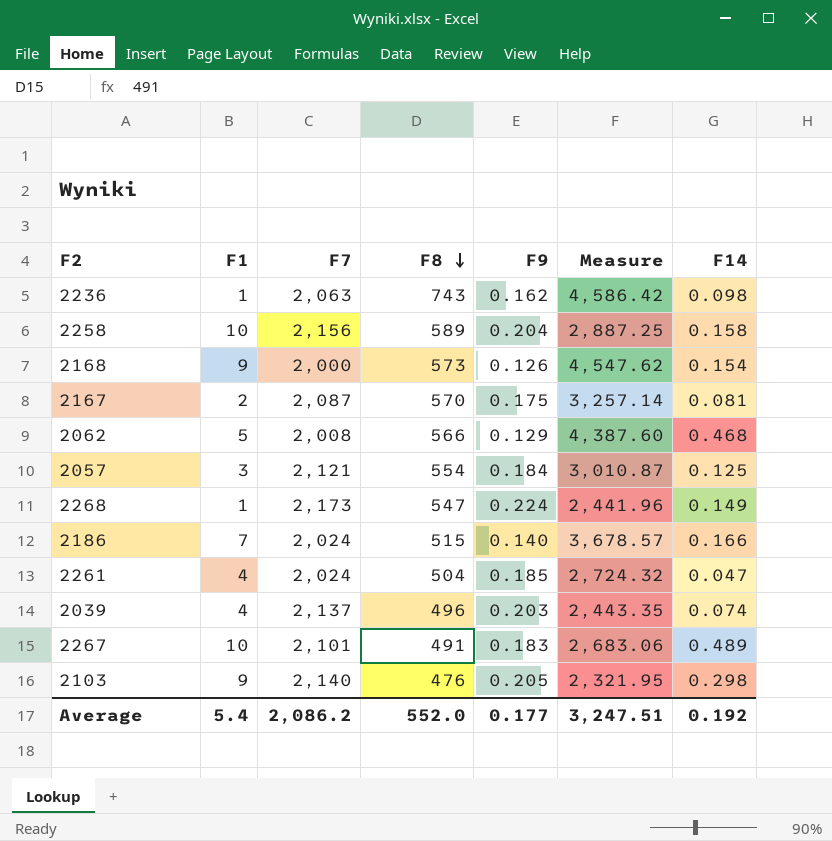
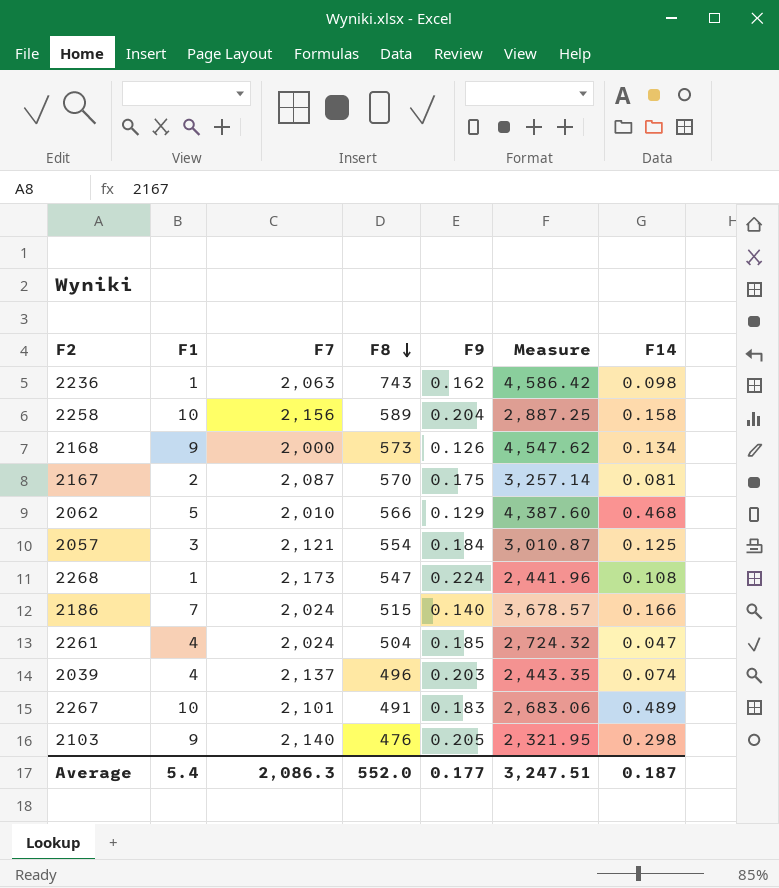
2168 | F14: 0.154 -> 0.134
2062 | F7: 2,008 -> 2,010
2268 | F14: 0.149 -> 0.108
Average | F7: 2,086.2 -> 2,086.3
Average | F14: 0.192 -> 0.187

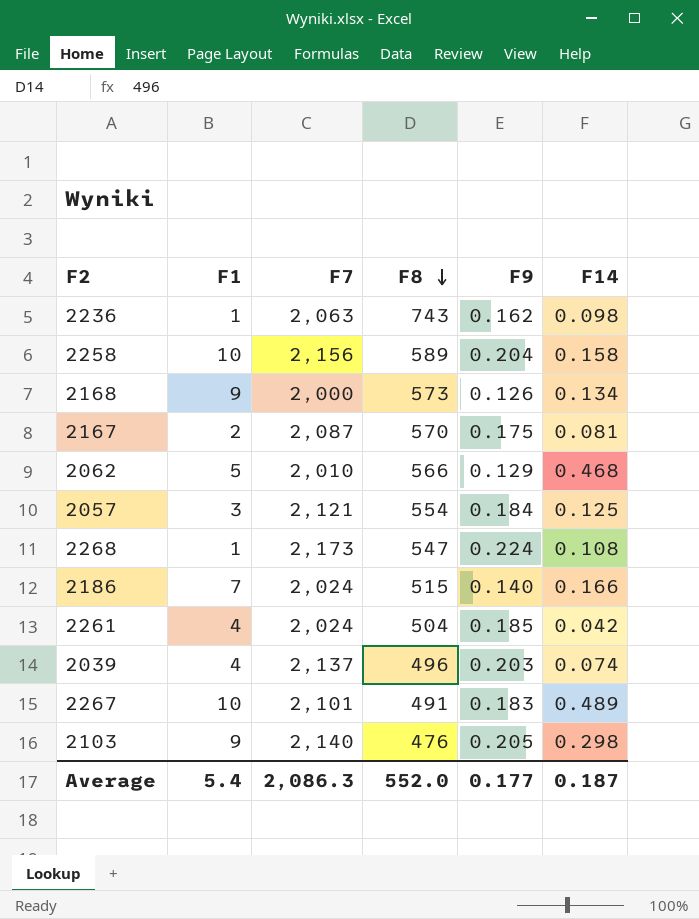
column Measure | formula: [F8] / [F9] -> none
2261 | F14: 0.047 -> 0.042

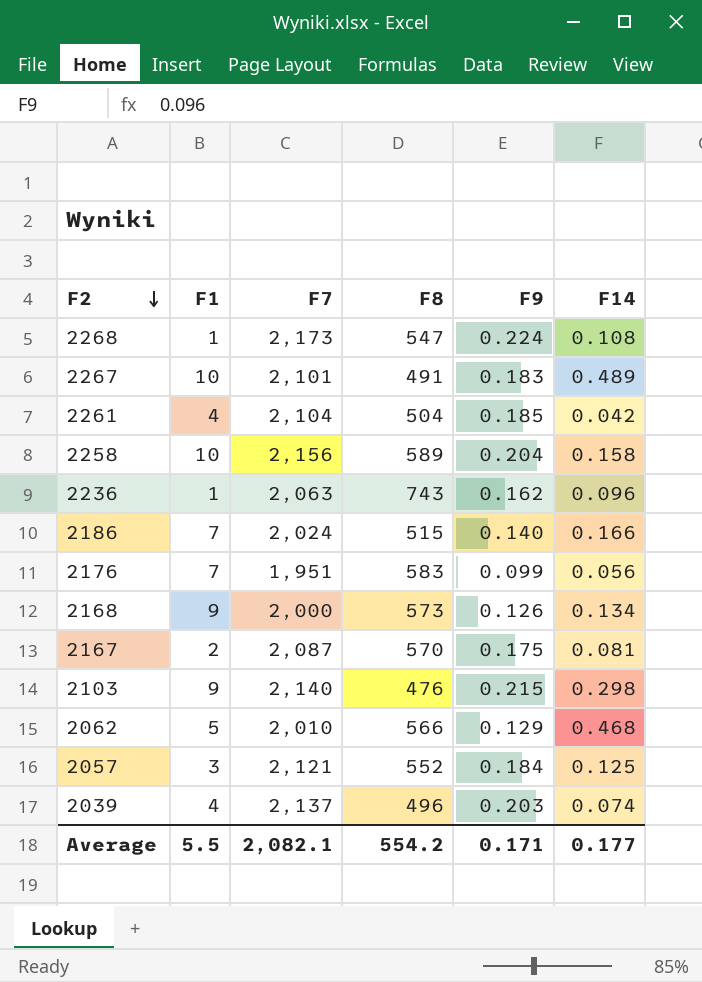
row order: F8 descending -> F2 descending
2261 | F7: 2,024 -> 2,104
2236 | F14: 0.098 -> 0.096
row 2176: none -> 7 | 1,951 | 583 | 0.099 | 0.056
2103 | F9: 0.205 -> 0.215
2057 | F8: 554 -> 552
Average | F1: 5.4 -> 5.5
Average | F7: 2,086.3 -> 2,082.1
Average | F8: 552.0 -> 554.2
Average | F9: 0.177 -> 0.171
Average | F14: 0.187 -> 0.177

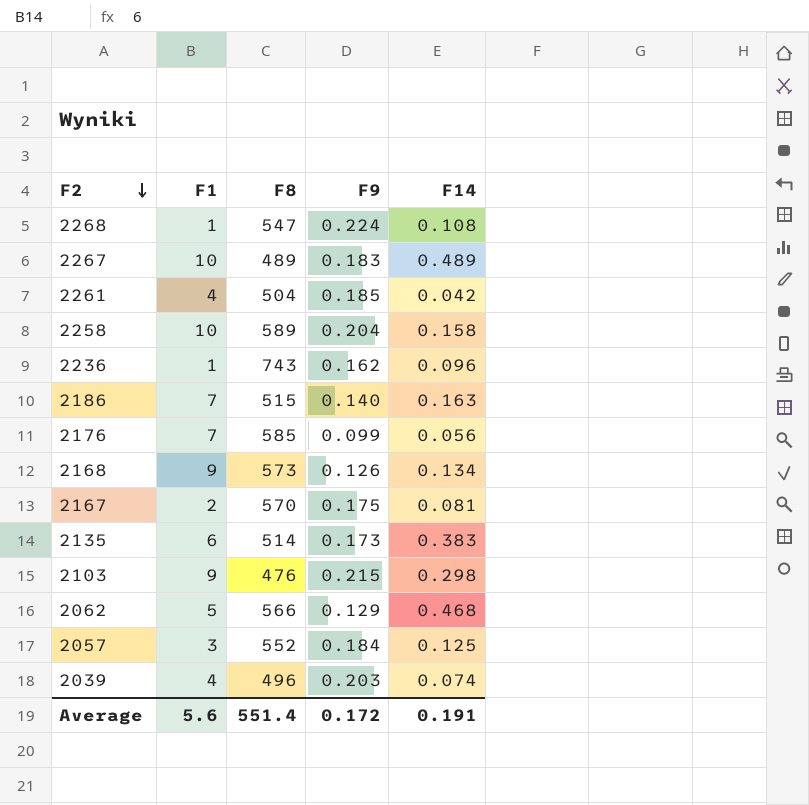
column F7 | position: 3 -> none
2267 | F8: 491 -> 489
2186 | F14: 0.166 -> 0.163
2176 | F8: 583 -> 585
row 2135: none -> 6 | 514 | 0.173 | 0.383
Average | F1: 5.5 -> 5.6
Average | F8: 554.2 -> 551.4
Average | F9: 0.171 -> 0.172
Average | F14: 0.177 -> 0.191

